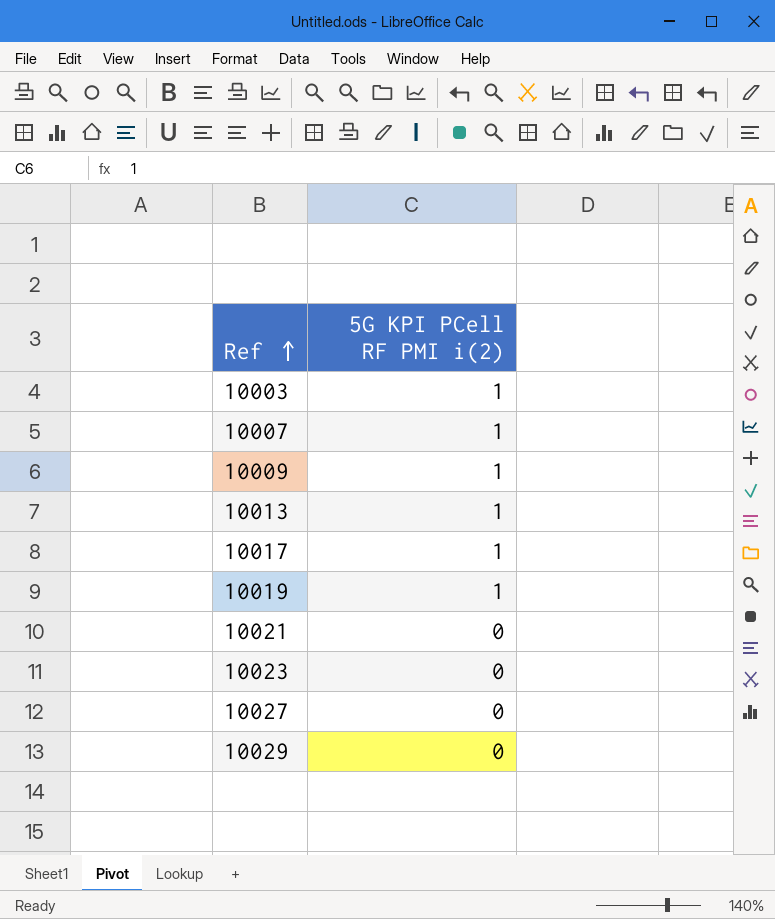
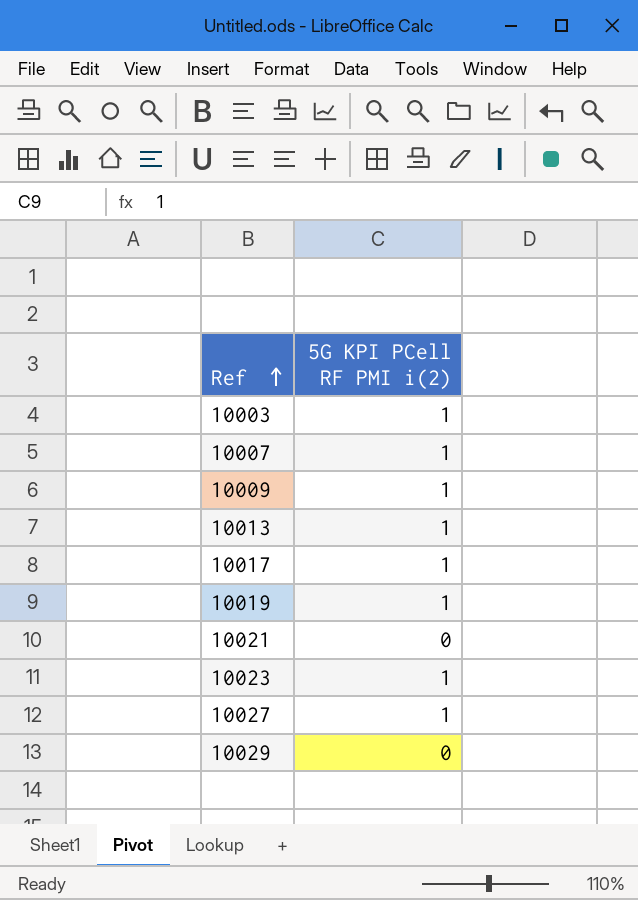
10023 | 5G KPI PCell RF PMI i(2): 0 -> 1
10027 | 5G KPI PCell RF PMI i(2): 0 -> 1

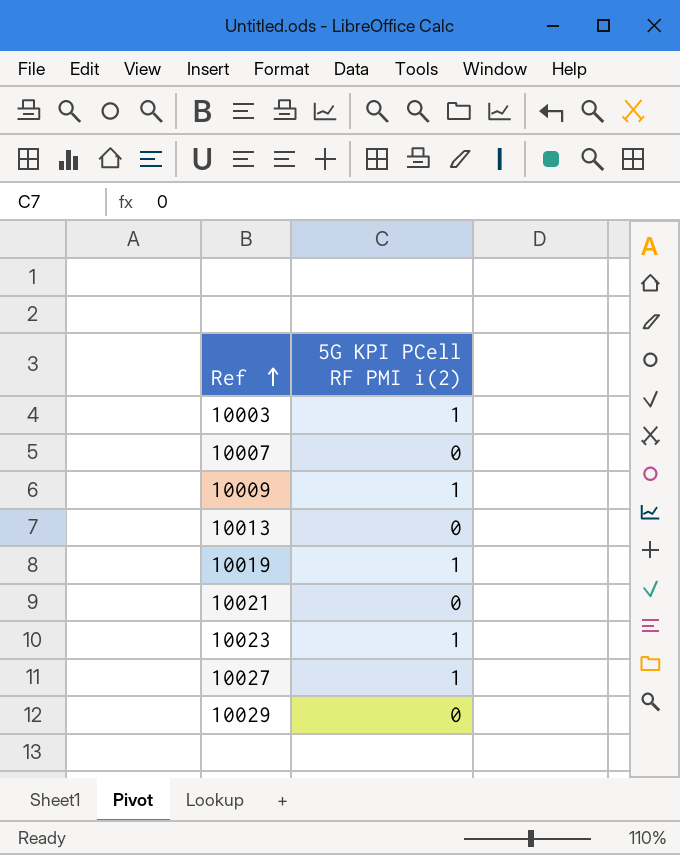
row 10017: 1 -> none
10007 | 5G KPI PCell RF PMI i(2): 1 -> 0
10013 | 5G KPI PCell RF PMI i(2): 1 -> 0

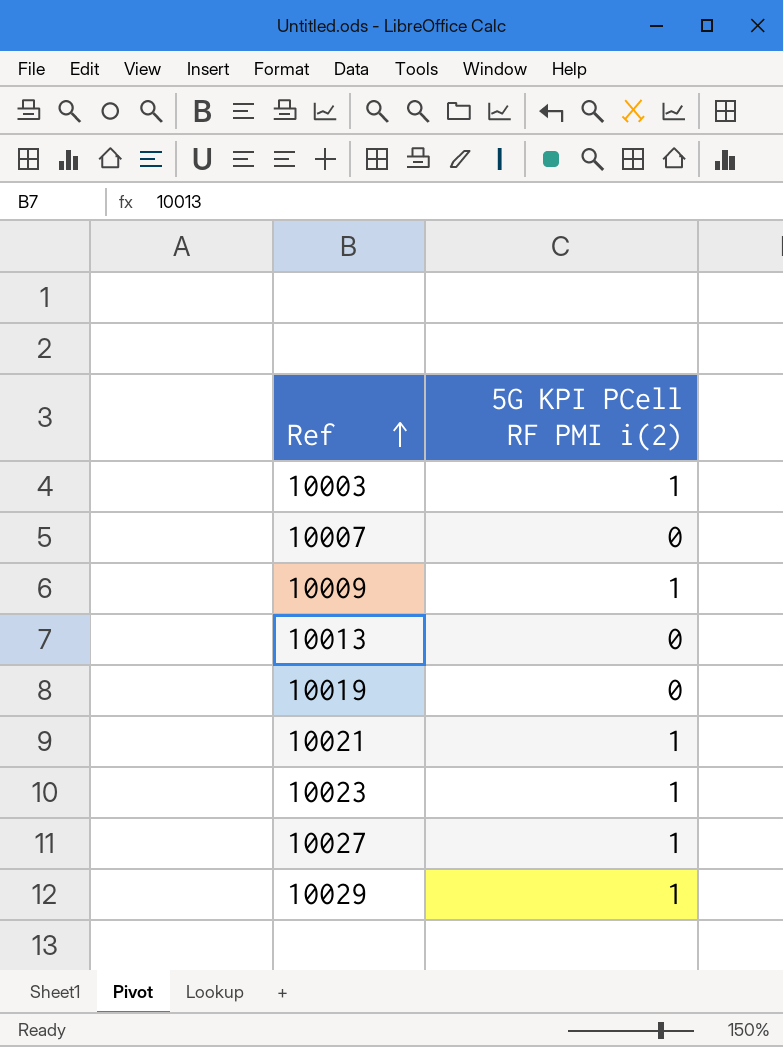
10019 | 5G KPI PCell RF PMI i(2): 1 -> 0
10021 | 5G KPI PCell RF PMI i(2): 0 -> 1
10029 | 5G KPI PCell RF PMI i(2): 0 -> 1

